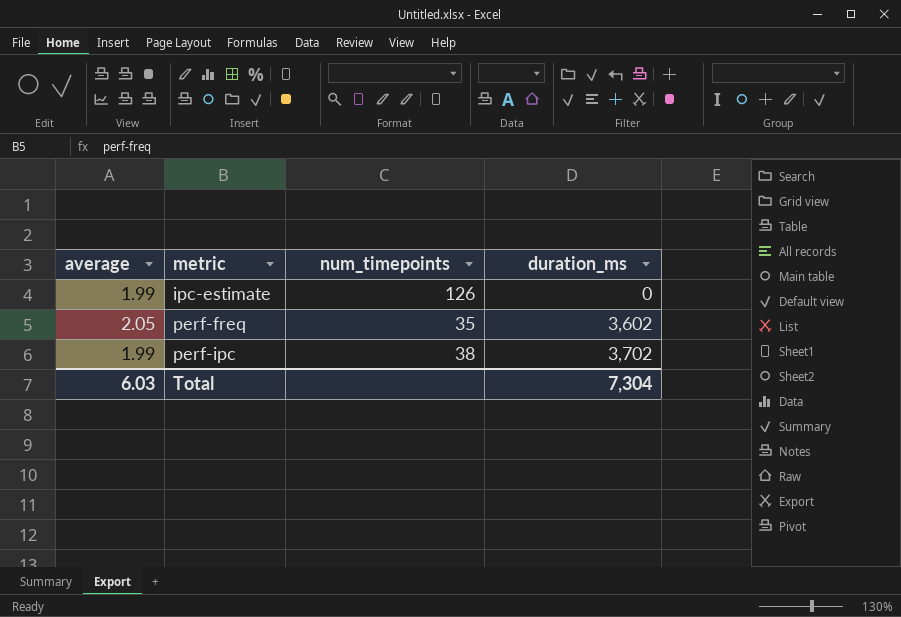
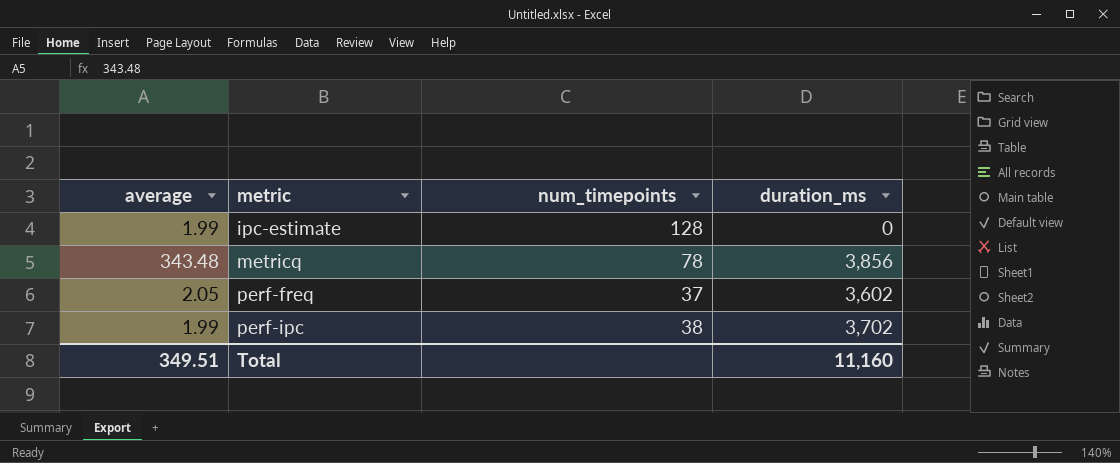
ipc-estimate | num_timepoints: 126 -> 128
row metricq: none -> 343.48 | 78 | 3,856
perf-freq | num_timepoints: 35 -> 37
Total | average: 6.03 -> 349.51
Total | duration_ms: 7,304 -> 11,160

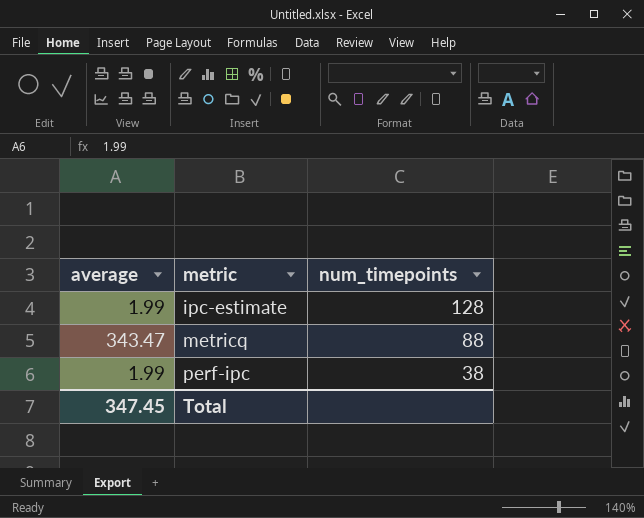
column duration_ms | position: 4 -> none
row perf-freq: 2.05 | 37 | 3,602 -> none
metricq | average: 343.48 -> 343.47
metricq | num_timepoints: 78 -> 88
Total | average: 349.51 -> 347.45

